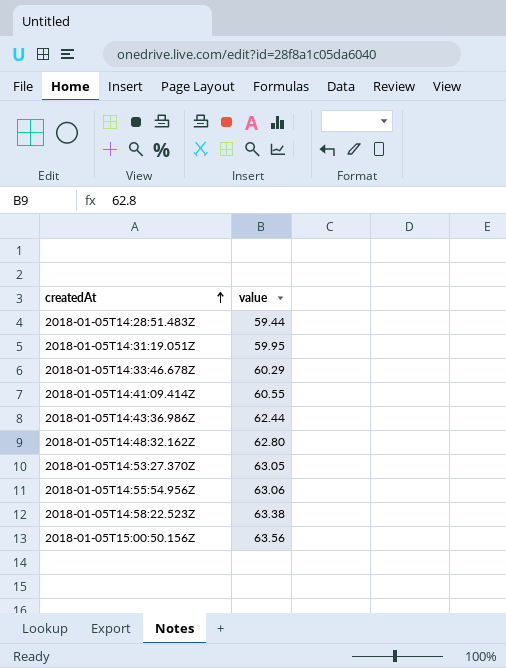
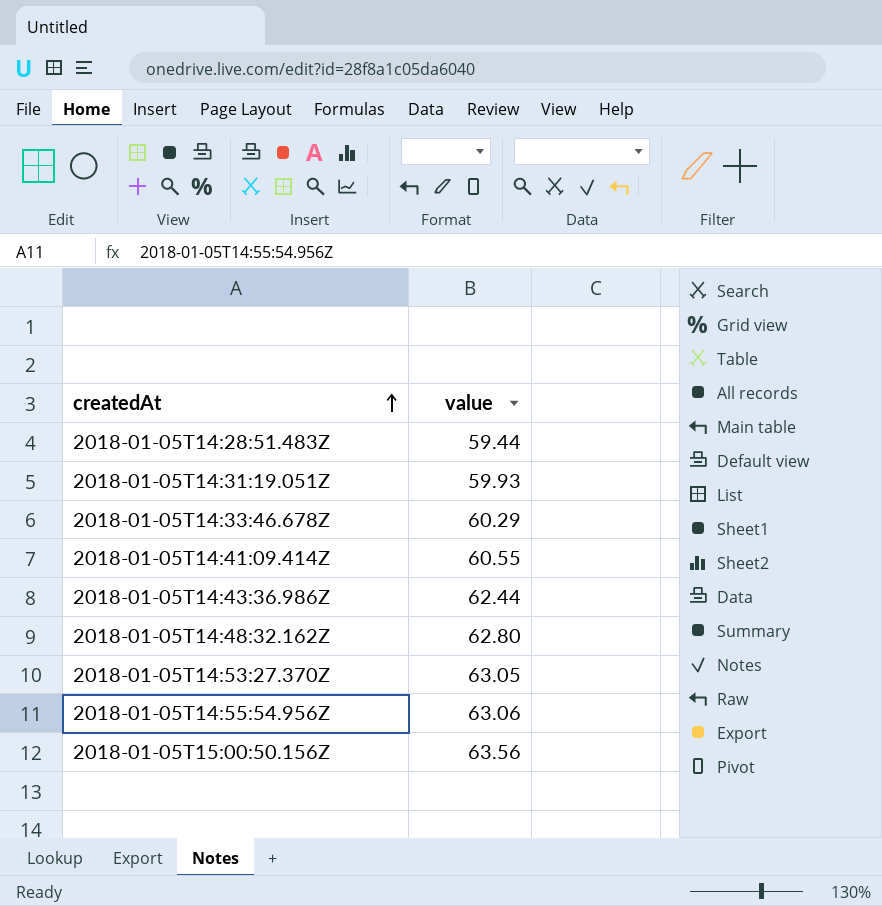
row 2018-01-05T14:58:22.523Z: 63.38 -> none
2018-01-05T14:31:19.051Z | value: 59.95 -> 59.93

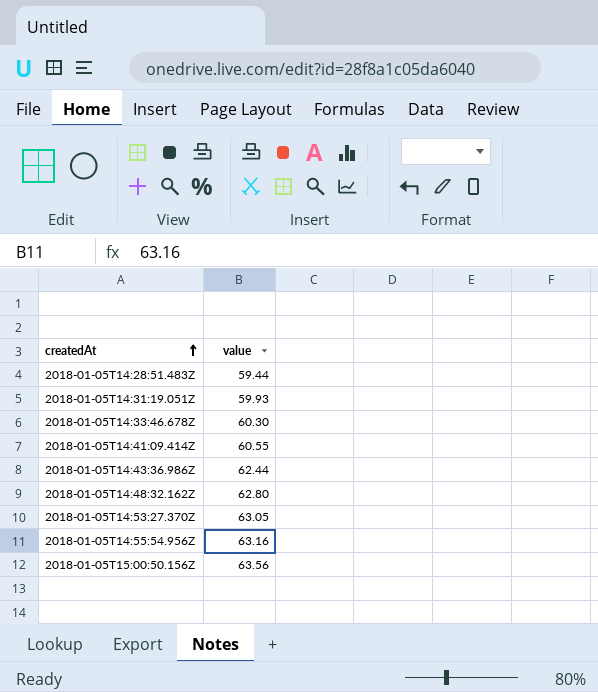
2018-01-05T14:33:46.678Z | value: 60.29 -> 60.30
2018-01-05T14:55:54.956Z | value: 63.06 -> 63.16

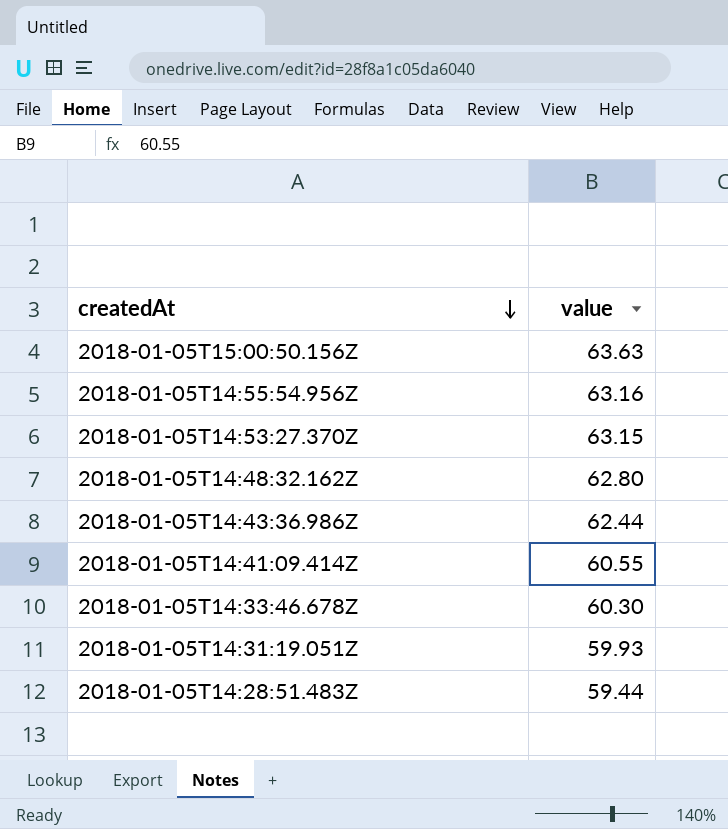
row order: createdAt ascending -> createdAt descending
2018-01-05T15:00:50.156Z | value: 63.56 -> 63.63
2018-01-05T14:53:27.370Z | value: 63.05 -> 63.15

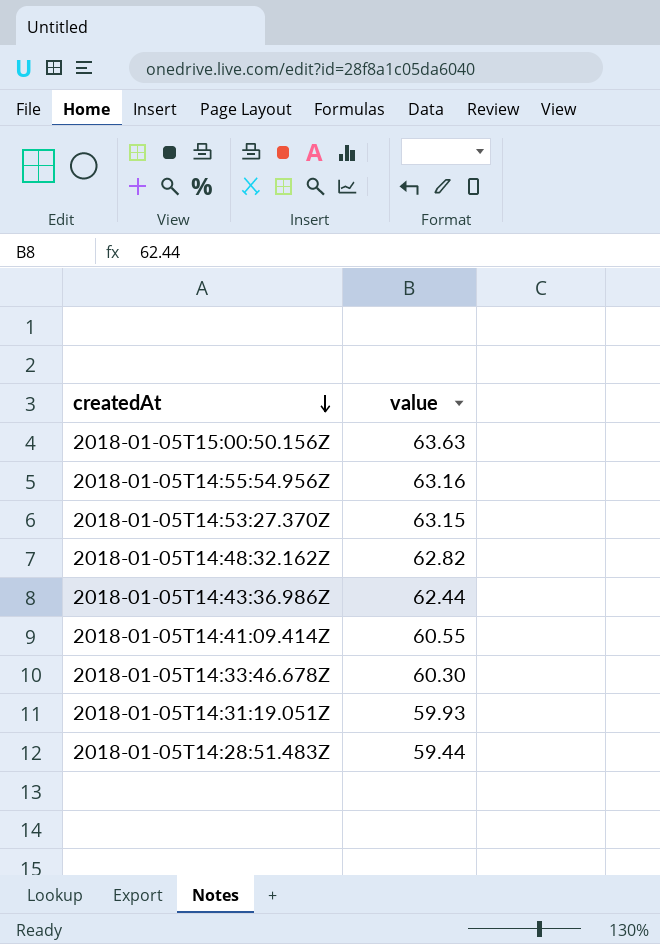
2018-01-05T14:48:32.162Z | value: 62.80 -> 62.82

